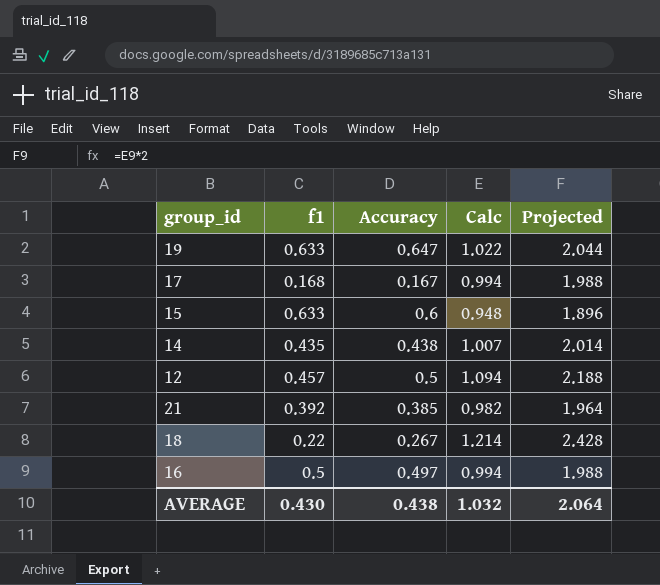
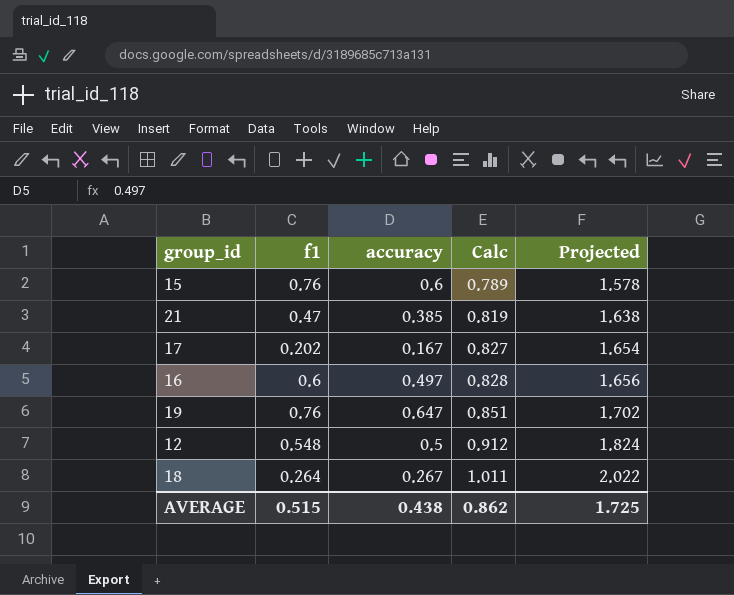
row order: none -> Calc ascending
column name: Accuracy -> accuracy
row 14: 0.435 | 0.438 | 1.007 | 2.014 -> none
15 | f1: 0.633 -> 0.76
15 | Calc: 0.948 -> 0.789
15 | Projected: 1.896 -> 1.578
21 | f1: 0.392 -> 0.47
21 | Calc: 0.982 -> 0.819
21 | Projected: 1.964 -> 1.638
17 | f1: 0.168 -> 0.202
17 | Calc: 0.994 -> 0.827
17 | Projected: 1.988 -> 1.654
16 | f1: 0.5 -> 0.6
16 | Calc: 0.994 -> 0.828
16 | Projected: 1.988 -> 1.656
19 | f1: 0.633 -> 0.76
19 | Calc: 1.022 -> 0.851
19 | Projected: 2.044 -> 1.702
12 | f1: 0.457 -> 0.548
12 | Calc: 1.094 -> 0.912
12 | Projected: 2.188 -> 1.824
18 | f1: 0.22 -> 0.264
18 | Calc: 1.214 -> 1.011
18 | Projected: 2.428 -> 2.022
AVERAGE | f1: 0.430 -> 0.515
AVERAGE | Calc: 1.032 -> 0.862
AVERAGE | Projected: 2.064 -> 1.725

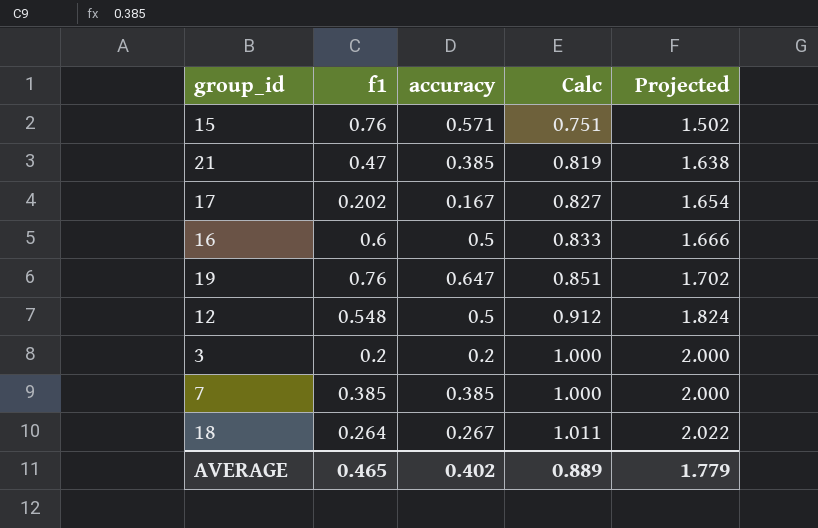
15 | accuracy: 0.6 -> 0.571
15 | Calc: 0.789 -> 0.751
15 | Projected: 1.578 -> 1.502
16 | accuracy: 0.497 -> 0.5
16 | Calc: 0.828 -> 0.833
16 | Projected: 1.656 -> 1.666
row 3: none -> 0.2 | 0.2 | 1.000 | 2.000
row 7: none -> 0.385 | 0.385 | 1.000 | 2.000
AVERAGE | f1: 0.515 -> 0.465
AVERAGE | accuracy: 0.438 -> 0.402
AVERAGE | Calc: 0.862 -> 0.889
AVERAGE | Projected: 1.725 -> 1.779

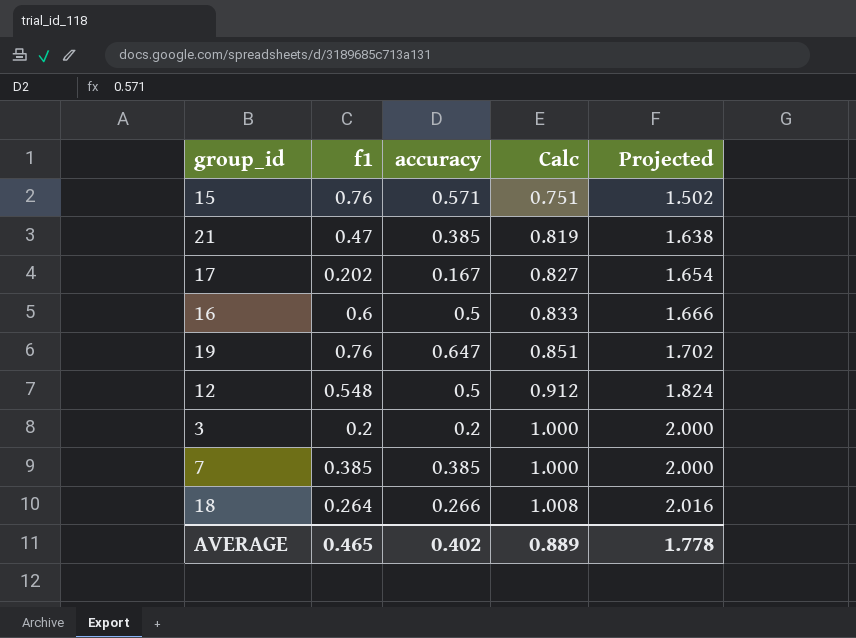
18 | accuracy: 0.267 -> 0.266
18 | Calc: 1.011 -> 1.008
18 | Projected: 2.022 -> 2.016
AVERAGE | Projected: 1.779 -> 1.778

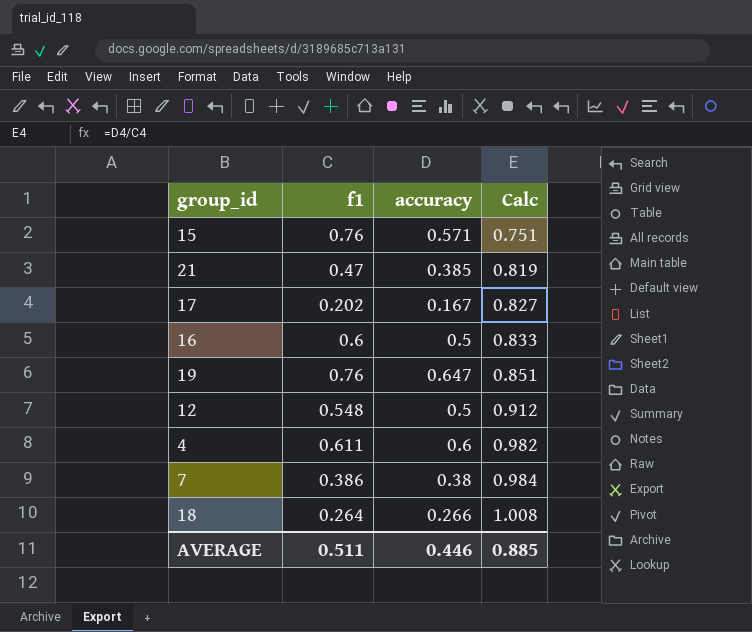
column Projected | formula: [Calc] * 2 -> none
row 3: 0.2 | 0.2 | 1.000 | 2.000 -> none
row 4: none -> 0.611 | 0.6 | 0.982
7 | f1: 0.385 -> 0.386
7 | accuracy: 0.385 -> 0.38
7 | Calc: 1.000 -> 0.984
AVERAGE | f1: 0.465 -> 0.511
AVERAGE | accuracy: 0.402 -> 0.446
AVERAGE | Calc: 0.889 -> 0.885

